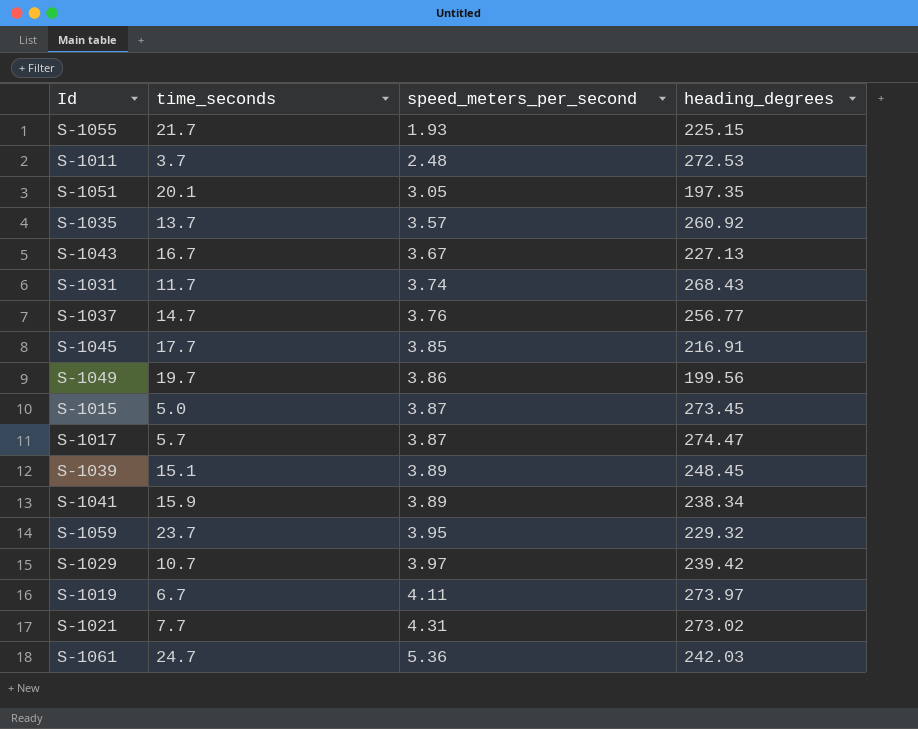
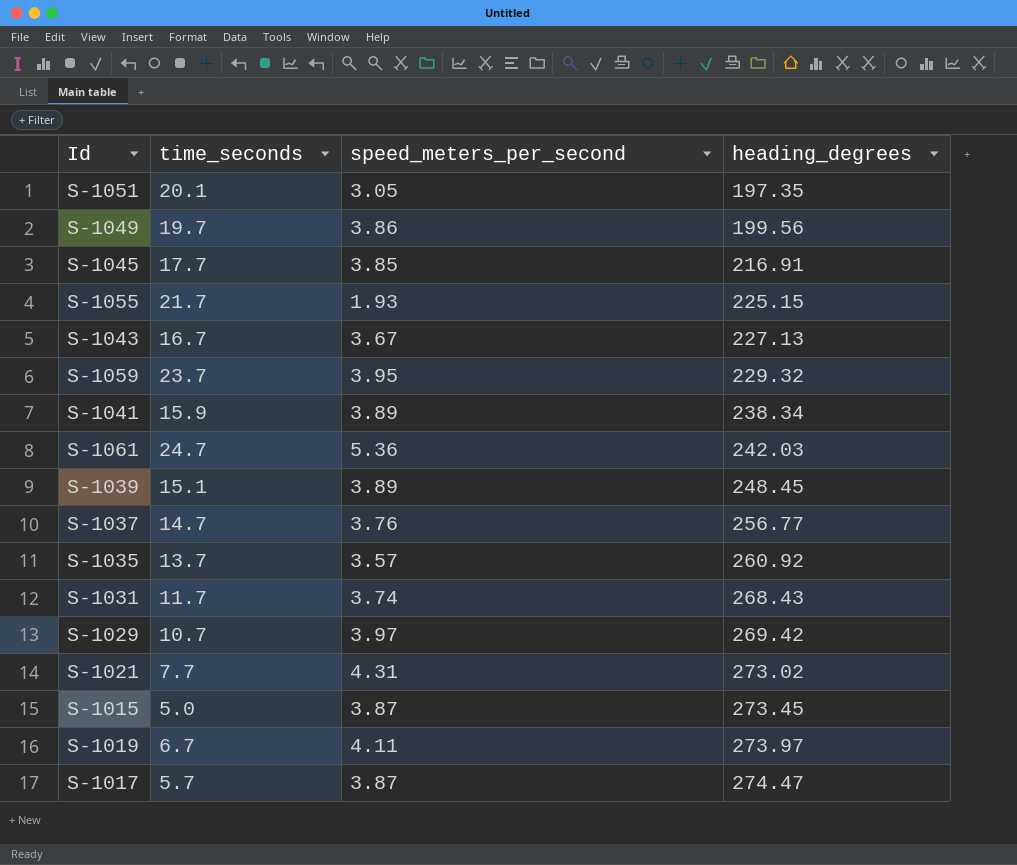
row order: speed_meters_per_second ascending -> heading_degrees ascending
row S-1011: 3.7 | 2.48 | 272.53 -> none
S-1029 | heading_degrees: 239.42 -> 269.42

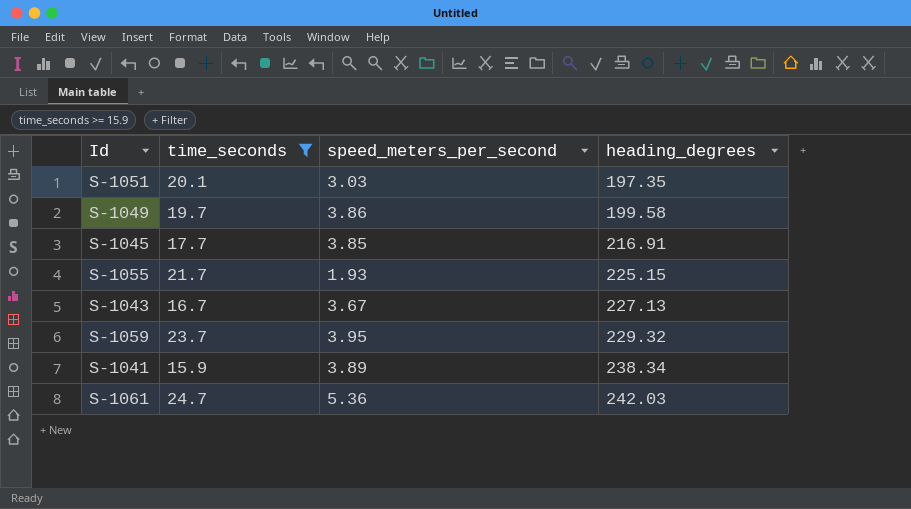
filter: none -> time_seconds >= 15.9
S-1051 | speed_meters_per_second: 3.05 -> 3.03
S-1049 | heading_degrees: 199.56 -> 199.58

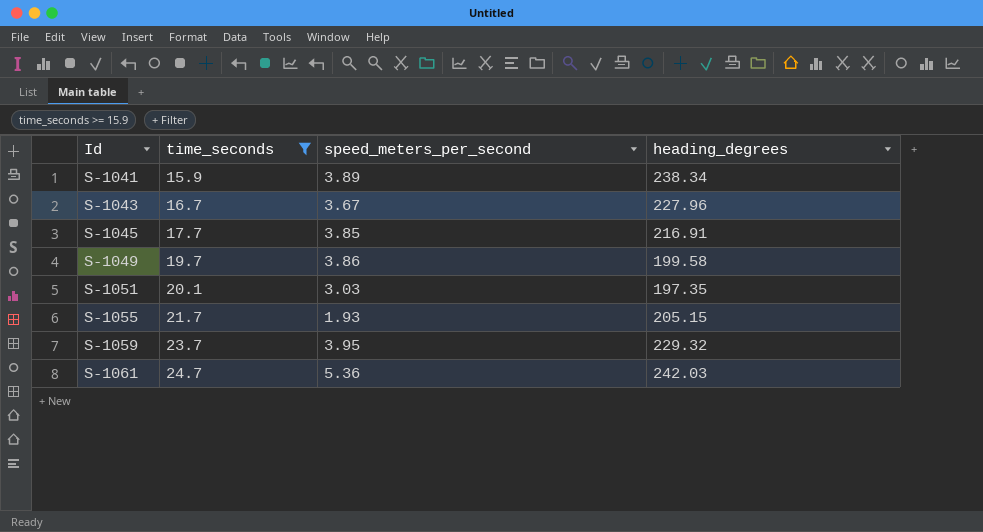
row order: heading_degrees ascending -> Id ascending
S-1043 | heading_degrees: 227.13 -> 227.96
S-1055 | heading_degrees: 225.15 -> 205.15

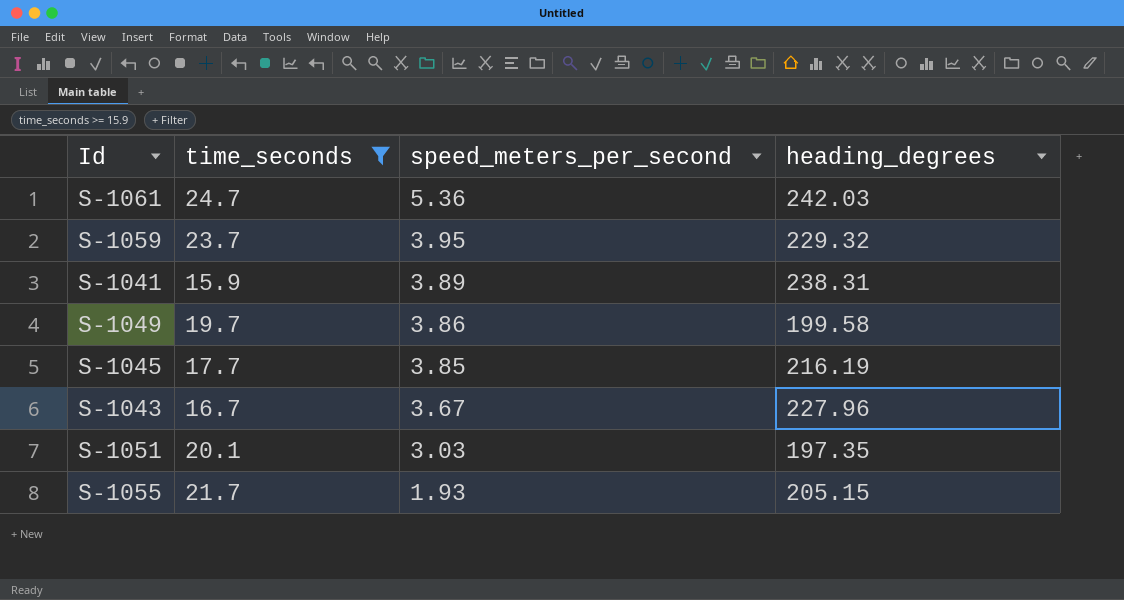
row order: Id ascending -> speed_meters_per_second descending
S-1041 | heading_degrees: 238.34 -> 238.31
S-1045 | heading_degrees: 216.91 -> 216.19

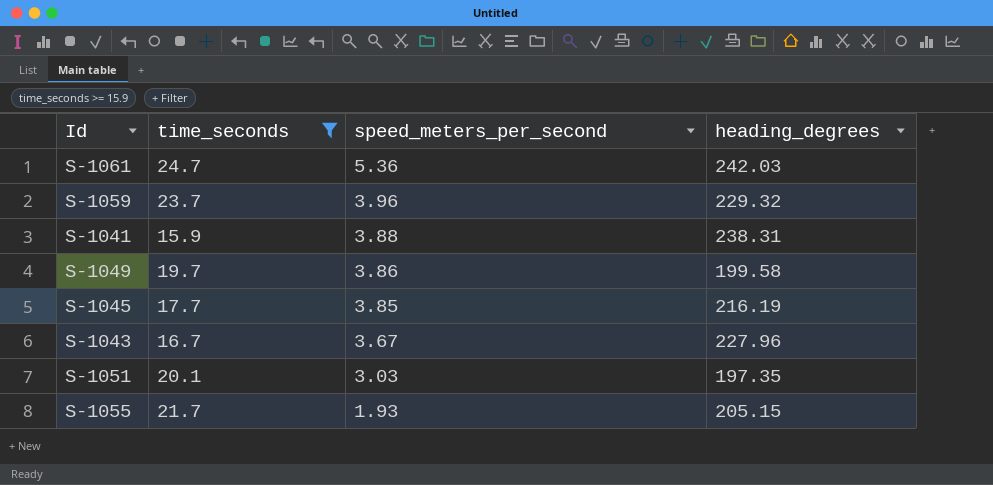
S-1059 | speed_meters_per_second: 3.95 -> 3.96
S-1041 | speed_meters_per_second: 3.89 -> 3.88

